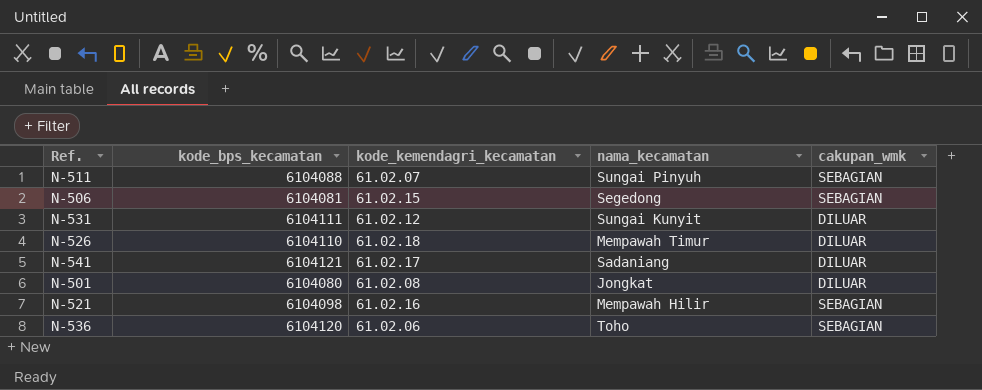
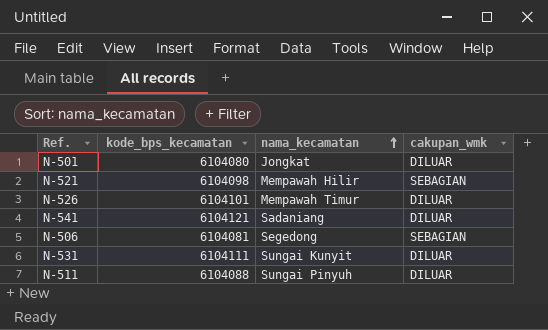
row order: none -> nama_kecamatan ascending
column kode_kemendagri_kecamatan | position: 3 -> none
row N-536: 6104120 | 61.02.06 | Toho | SEBAGIAN -> none
N-526 | kode_bps_kecamatan: 6104110 -> 6104101
N-511 | cakupan_wmk: SEBAGIAN -> DILUAR

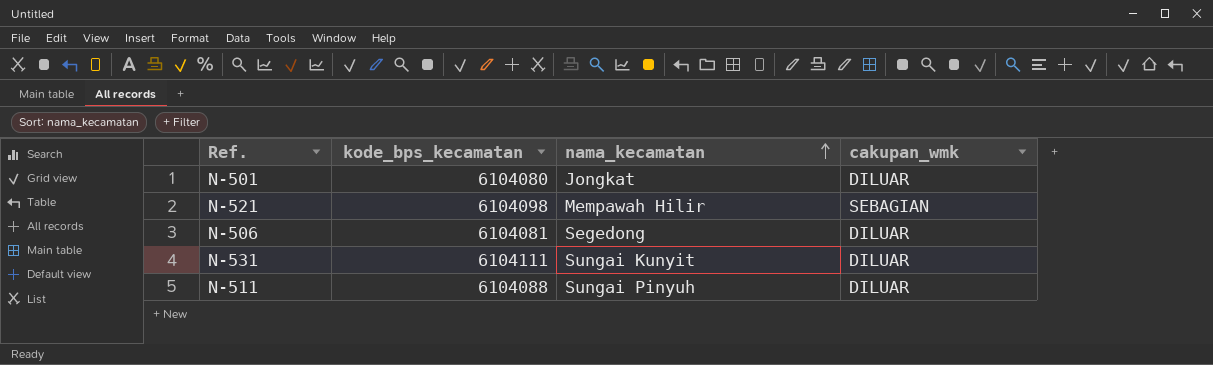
row N-526: 6104101 | Mempawah Timur | DILUAR -> none
row N-541: 6104121 | Sadaniang | DILUAR -> none
N-506 | cakupan_wmk: SEBAGIAN -> DILUAR

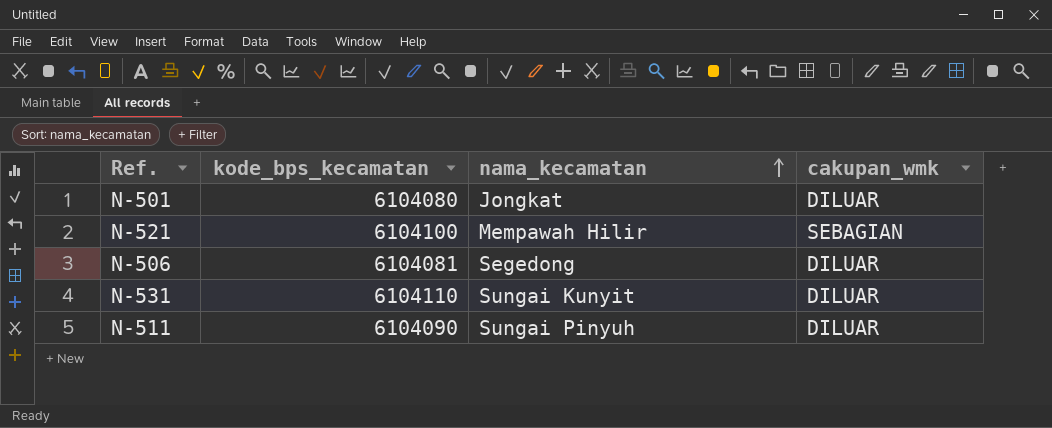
N-521 | kode_bps_kecamatan: 6104098 -> 6104100
N-531 | kode_bps_kecamatan: 6104111 -> 6104110
N-511 | kode_bps_kecamatan: 6104088 -> 6104090

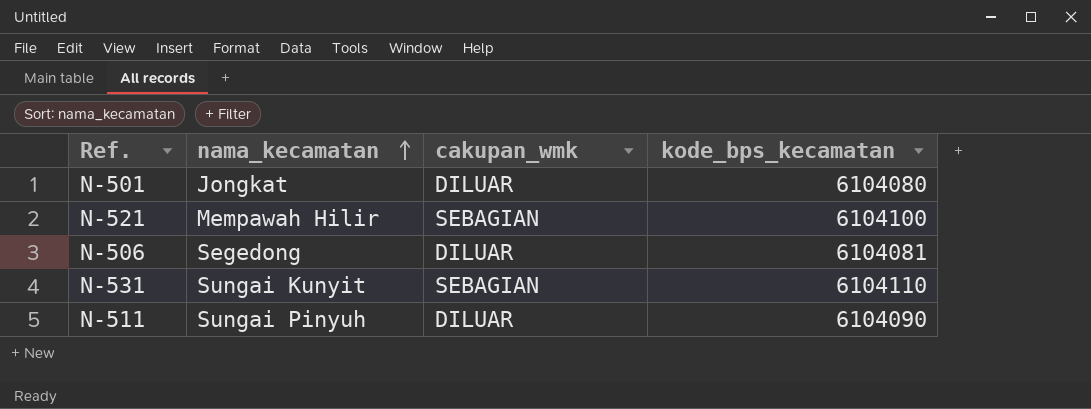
column kode_bps_kecamatan | position: 2 -> 4
N-531 | cakupan_wmk: DILUAR -> SEBAGIAN

